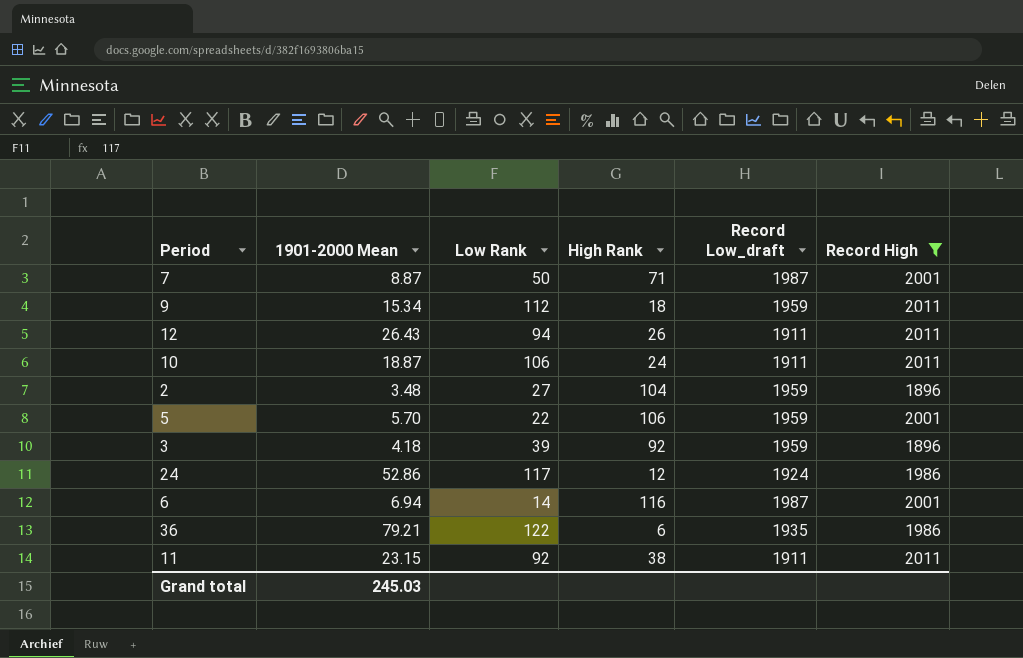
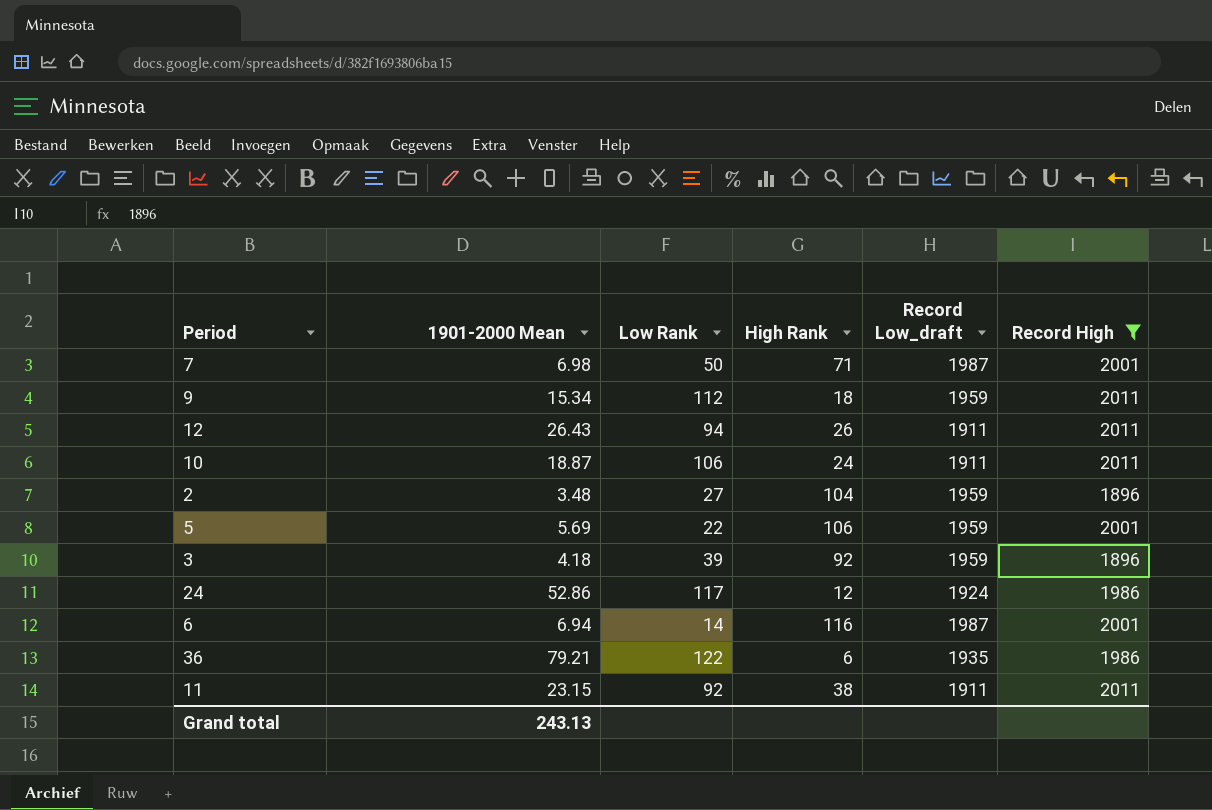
7 | 1901-2000 Mean: 8.87 -> 6.98
5 | 1901-2000 Mean: 5.70 -> 5.69
Grand total | 1901-2000 Mean: 245.03 -> 243.13

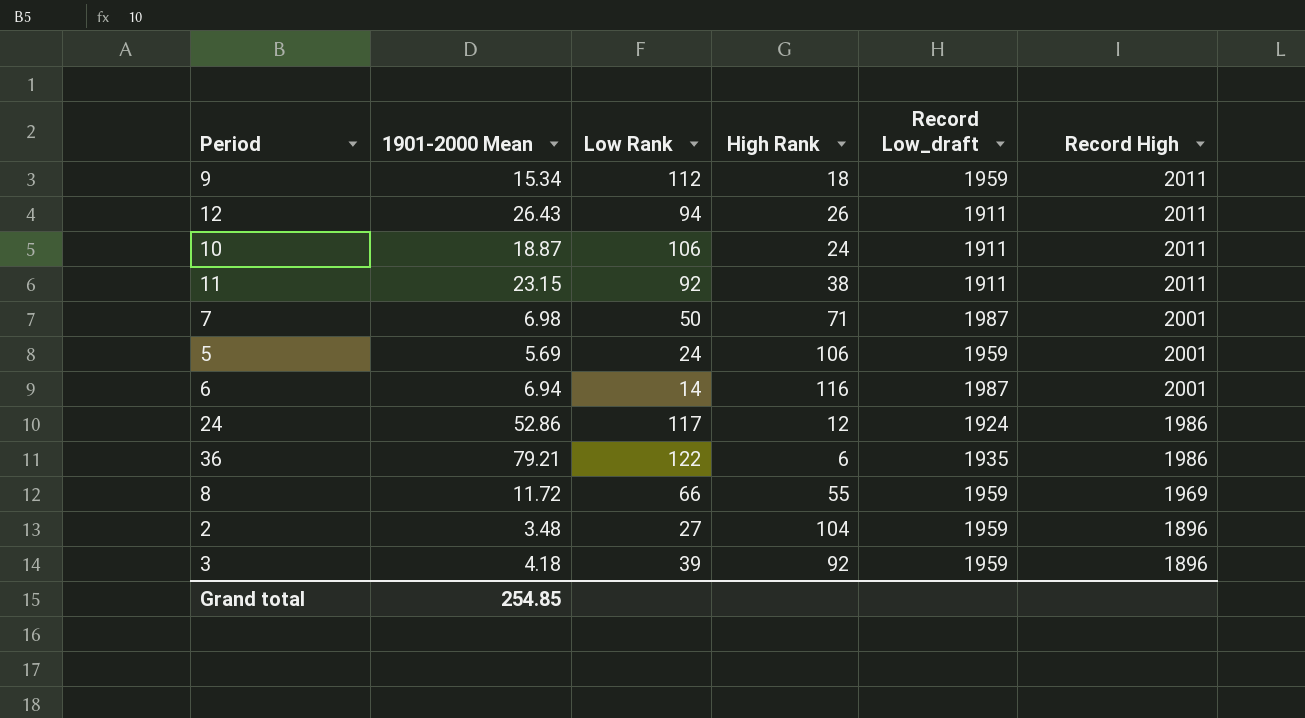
filter: Record High != 1969 -> none
row order: none -> Record High descending
5 | Low Rank: 22 -> 24
Grand total | 1901-2000 Mean: 243.13 -> 254.85

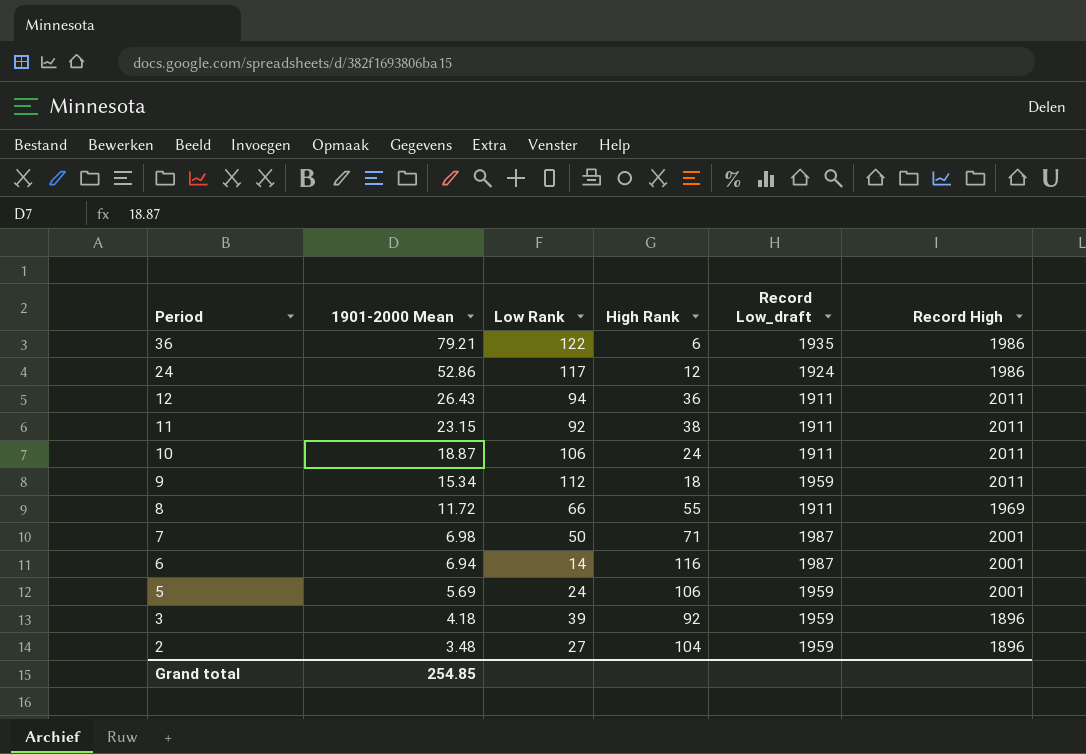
row order: Record High descending -> Period descending
12 | High Rank: 26 -> 36
8 | Record Low_draft: 1959 -> 1911

